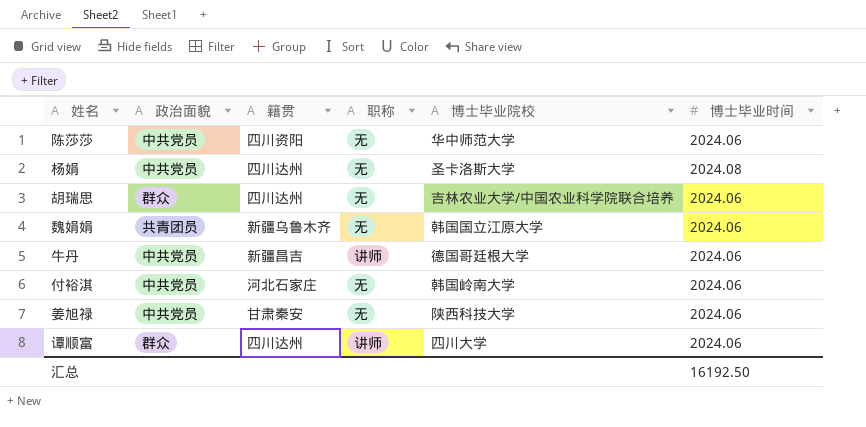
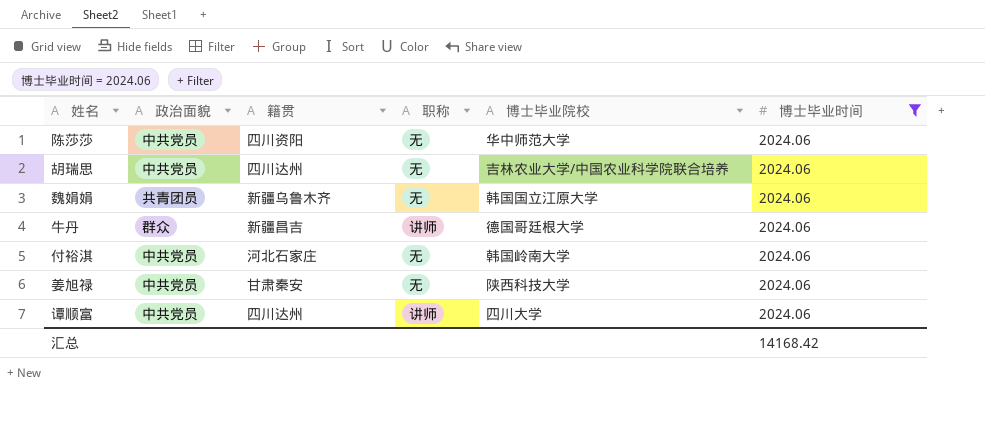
filter: none -> 博士毕业时间 = 2024.06
胡瑞思 | 政治面貌: 群众 -> 中共党员
牛丹 | 政治面貌: 中共党员 -> 群众
谭顺富 | 政治面貌: 群众 -> 中共党员
汇总 | 博士毕业时间: 16192.50 -> 14168.42

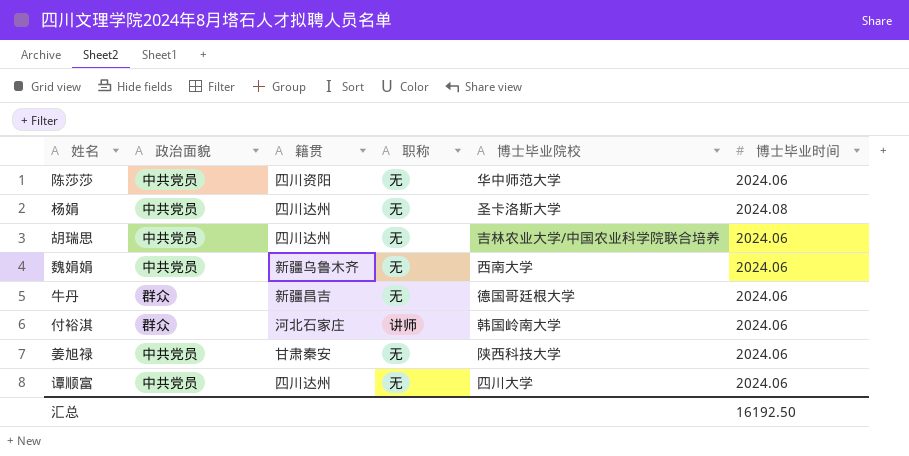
filter: 博士毕业时间 = 2024.06 -> none
魏娟娟 | 政治面貌: 共青团员 -> 中共党员
魏娟娟 | 博士毕业院校: 韩国国立江原大学 -> 西南大学
牛丹 | 职称: 讲师 -> 无
付裕淇 | 政治面貌: 中共党员 -> 群众
付裕淇 | 职称: 无 -> 讲师
谭顺富 | 职称: 讲师 -> 无
汇总 | 博士毕业时间: 14168.42 -> 16192.50

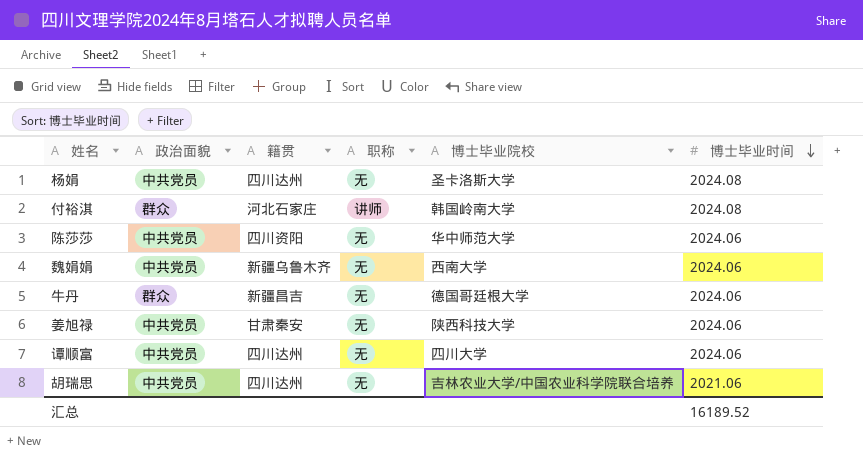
row order: none -> 博士毕业时间 descending
付裕淇 | 博士毕业时间: 2024.06 -> 2024.08
胡瑞思 | 博士毕业时间: 2024.06 -> 2021.06
汇总 | 博士毕业时间: 16192.50 -> 16189.52

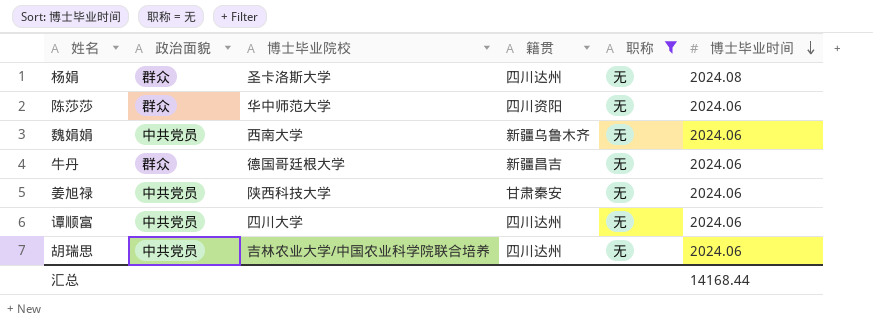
filter: none -> 职称 = 无
column 博士毕业院校 | position: 5 -> 3
杨娟 | 政治面貌: 中共党员 -> 群众
陈莎莎 | 政治面貌: 中共党员 -> 群众
胡瑞思 | 博士毕业时间: 2021.06 -> 2024.06
汇总 | 博士毕业时间: 16189.52 -> 14168.44

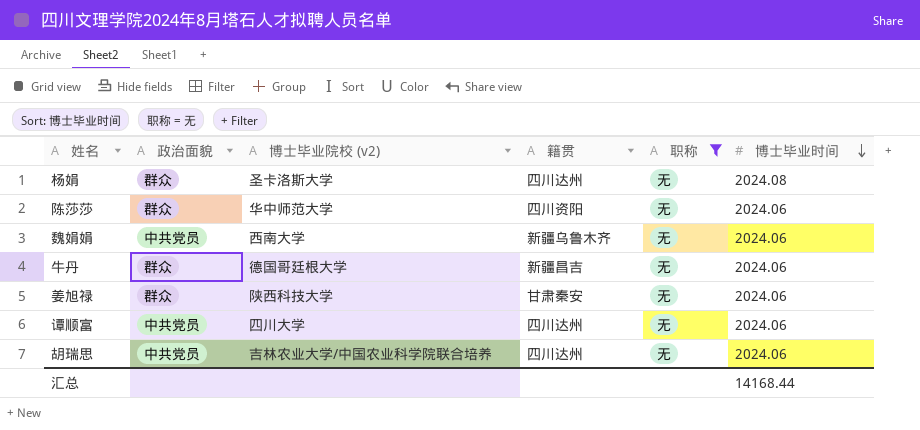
column name: 博士毕业院校 -> 博士毕业院校 (v2)
姜旭禄 | 政治面貌: 中共党员 -> 群众

